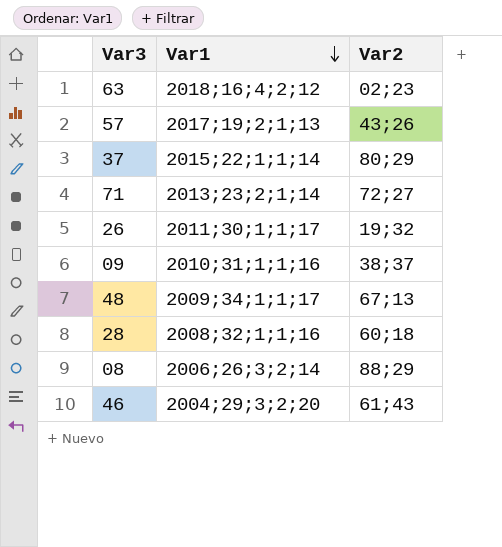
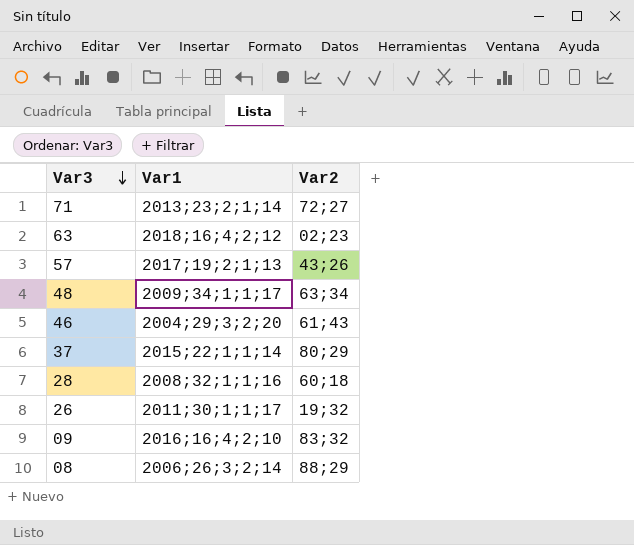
row order: Var1 descending -> Var3 descending
48 | Var2: 67;13 -> 63;34
09 | Var1: 2010;31;1;1;16 -> 2016;16;4;2;10
09 | Var2: 38;37 -> 83;32

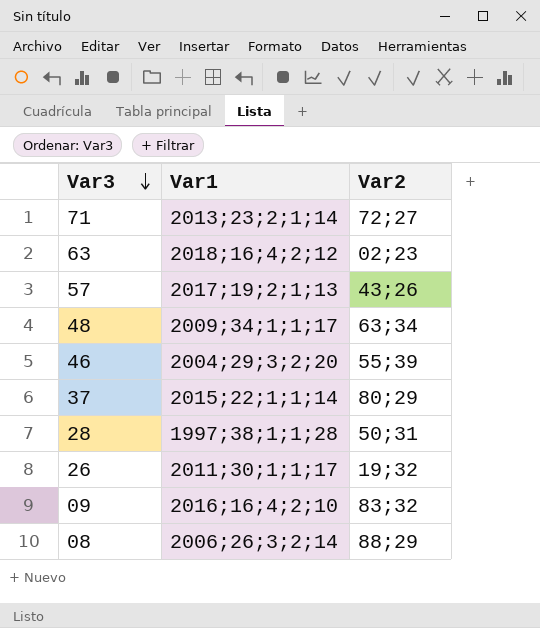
46 | Var2: 61;43 -> 55;39
28 | Var1: 2008;32;1;1;16 -> 1997;38;1;1;28
28 | Var2: 60;18 -> 50;31

